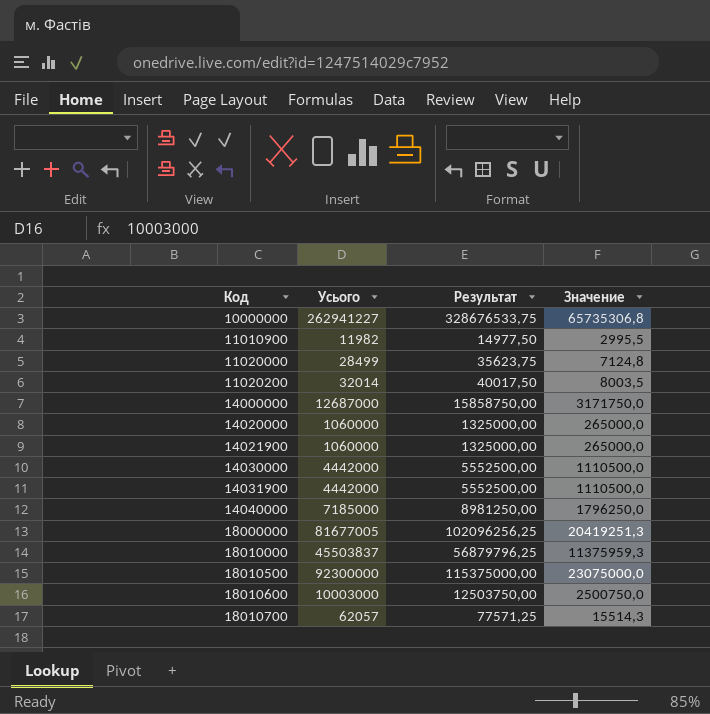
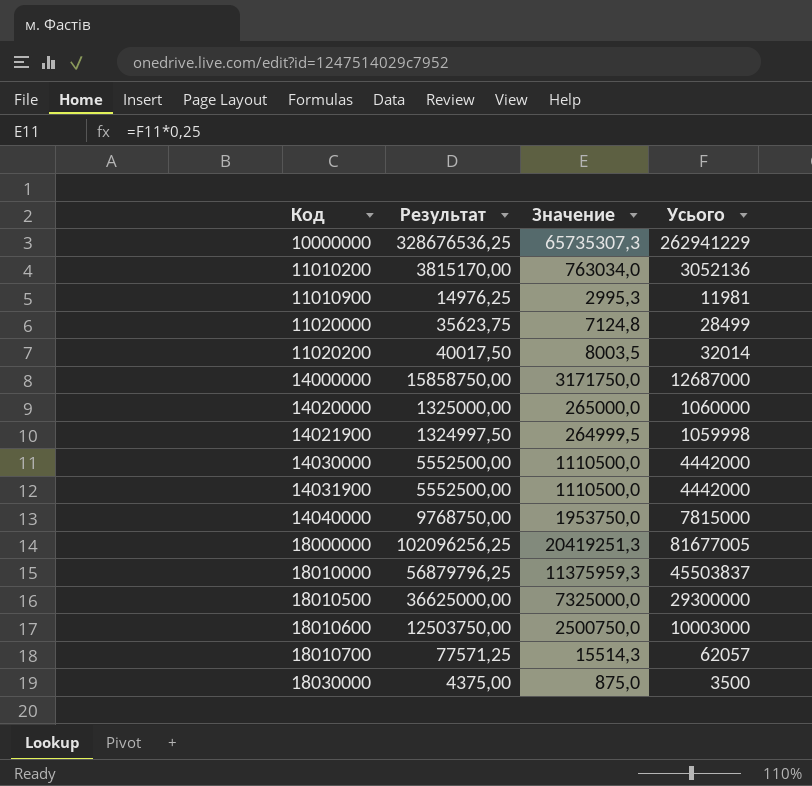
column Усього | position: 2 -> 4
10000000 | Результат: 328676533,75 -> 328676536,25
10000000 | Значение: 65735306,8 -> 65735307,3
10000000 | Усього: 262941227 -> 262941229
row 11010200: none -> 3815170,00 | 763034,0 | 3052136
11010900 | Результат: 14977,50 -> 14976,25
11010900 | Значение: 2995,5 -> 2995,3
11010900 | Усього: 11982 -> 11981
14021900 | Результат: 1325000,00 -> 1324997,50
14021900 | Значение: 265000,0 -> 264999,5
14021900 | Усього: 1060000 -> 1059998
14040000 | Результат: 8981250,00 -> 9768750,00
14040000 | Значение: 1796250,0 -> 1953750,0
14040000 | Усього: 7185000 -> 7815000
18010500 | Результат: 115375000,00 -> 36625000,00
18010500 | Значение: 23075000,0 -> 7325000,0
18010500 | Усього: 92300000 -> 29300000
row 18030000: none -> 4375,00 | 875,0 | 3500

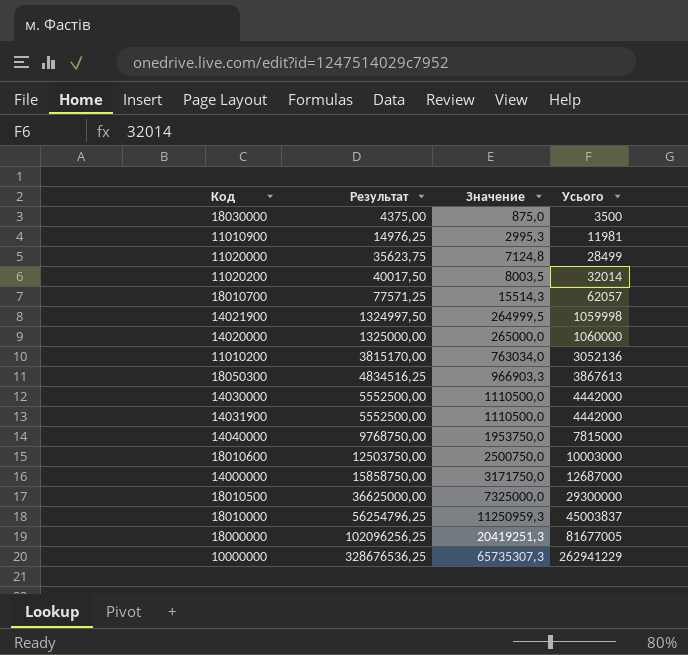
row order: Код ascending -> Результат ascending
row 18050300: none -> 4834516,25 | 966903,3 | 3867613
18010000 | Результат: 56879796,25 -> 56254796,25
18010000 | Значение: 11375959,3 -> 11250959,3
18010000 | Усього: 45503837 -> 45003837

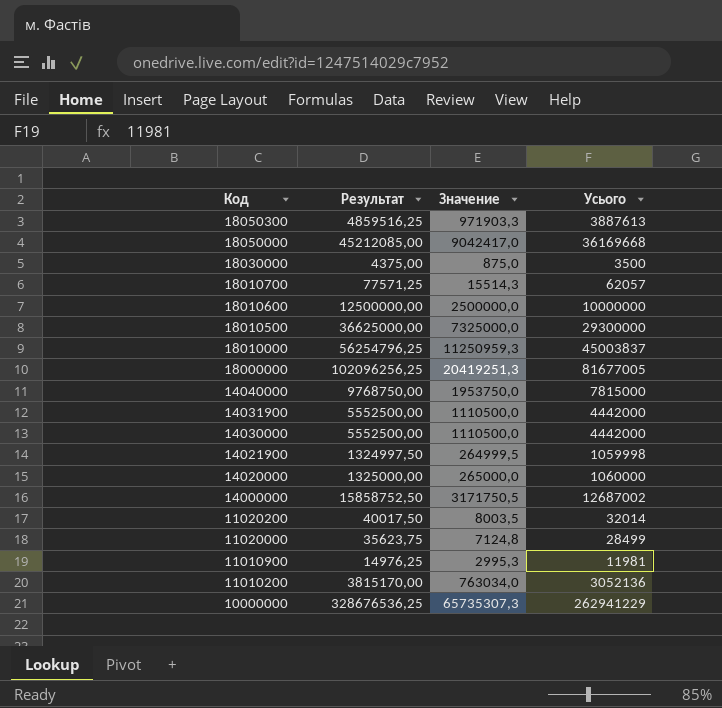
row order: Результат ascending -> Код descending
18050300 | Результат: 4834516,25 -> 4859516,25
18050300 | Значение: 966903,3 -> 971903,3
18050300 | Усього: 3867613 -> 3887613
row 18050000: none -> 45212085,00 | 9042417,0 | 36169668
18010600 | Результат: 12503750,00 -> 12500000,00
18010600 | Значение: 2500750,0 -> 2500000,0
18010600 | Усього: 10003000 -> 10000000
14000000 | Результат: 15858750,00 -> 15858752,50
14000000 | Значение: 3171750,0 -> 3171750,5
14000000 | Усього: 12687000 -> 12687002

